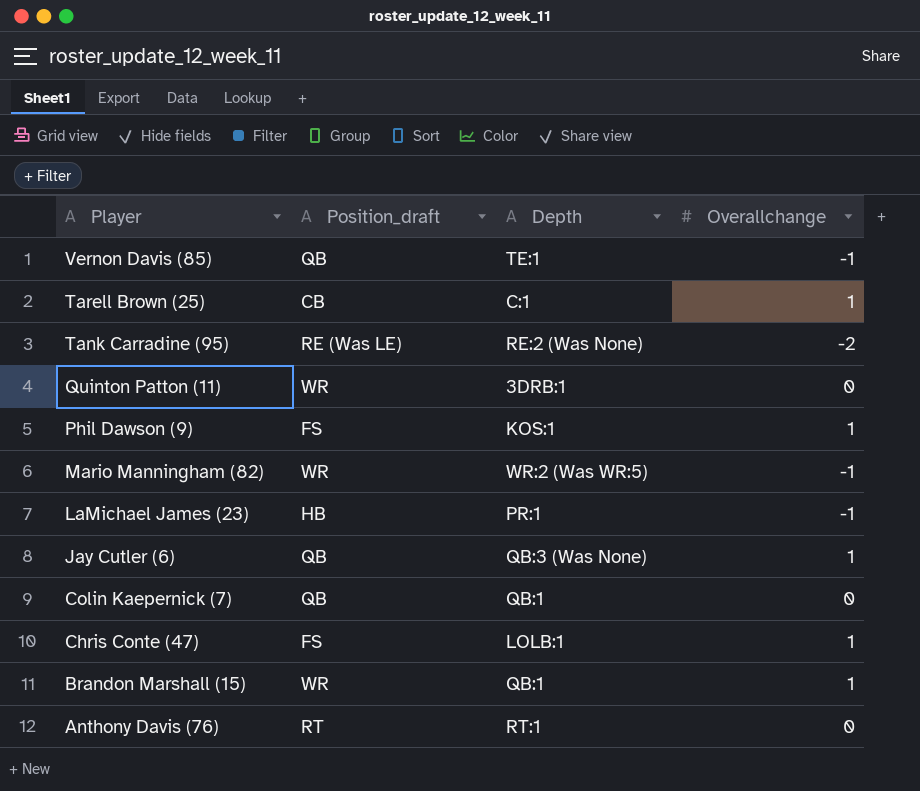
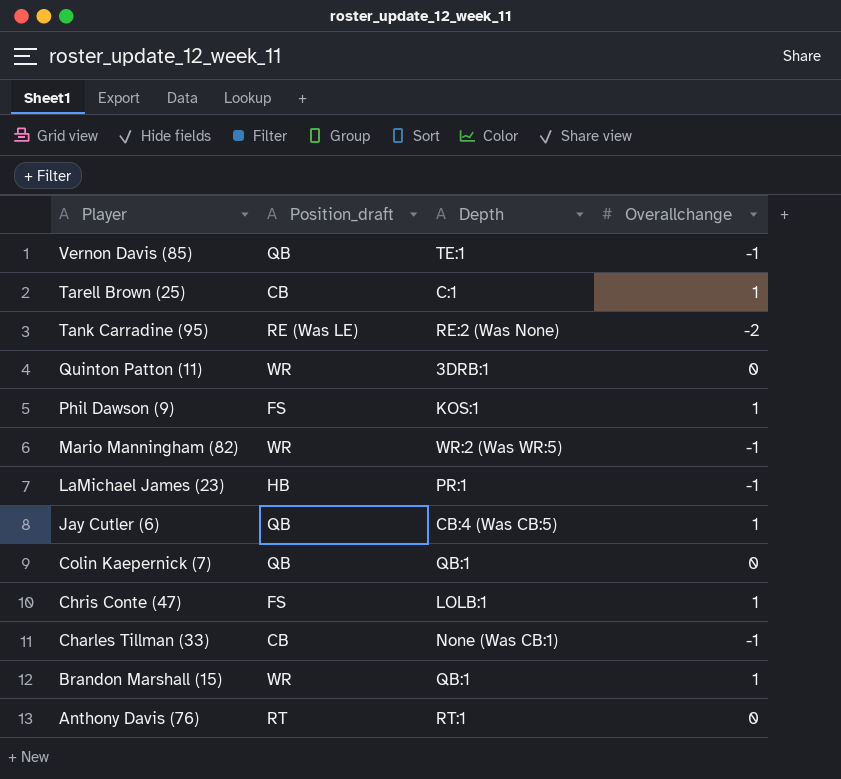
Jay Cutler (6) | Depth: QB:3 (Was None) -> CB:4 (Was CB:5)
row Charles Tillman (33): none -> CB | None (Was CB:1) | -1

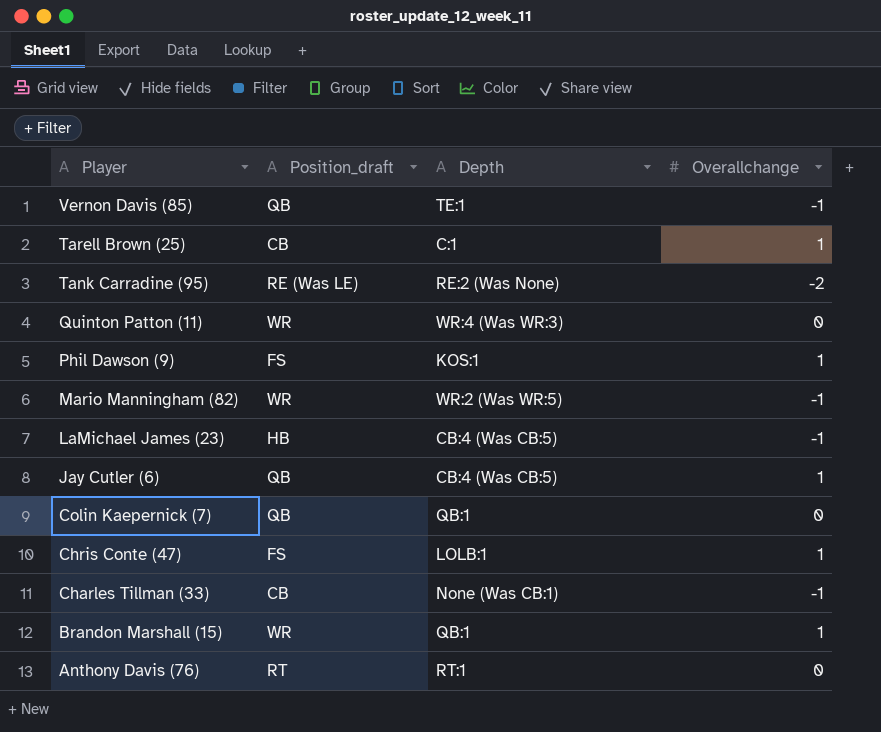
Quinton Patton (11) | Depth: 3DRB:1 -> WR:4 (Was WR:3)
LaMichael James (23) | Depth: PR:1 -> CB:4 (Was CB:5)

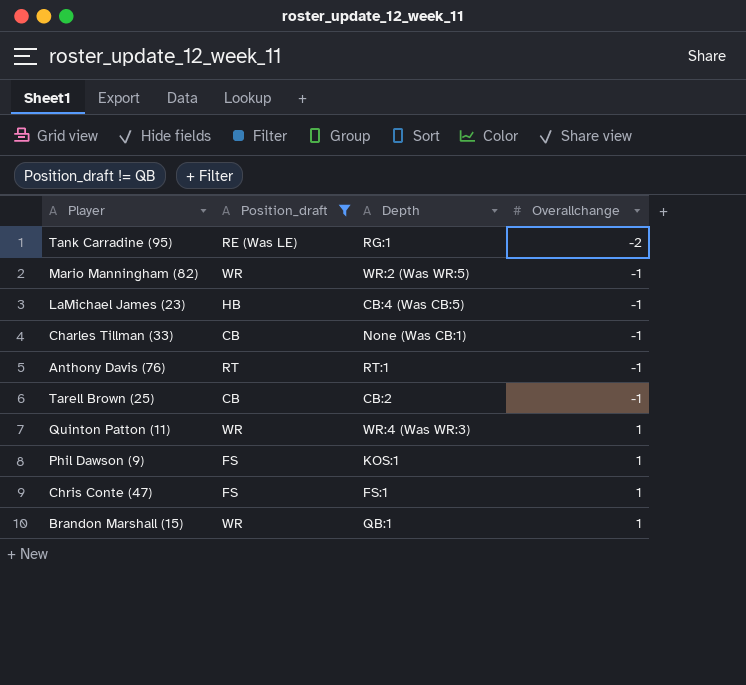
filter: none -> Position_draft != QB
row order: Player descending -> Overallchange ascending
Tank Carradine (95) | Depth: RE:2 (Was None) -> RG:1
Anthony Davis (76) | Overallchange: 0 -> -1
Tarell Brown (25) | Depth: C:1 -> CB:2
Tarell Brown (25) | Overallchange: 1 -> -1
Quinton Patton (11) | Overallchange: 0 -> 1
Chris Conte (47) | Depth: LOLB:1 -> FS:1

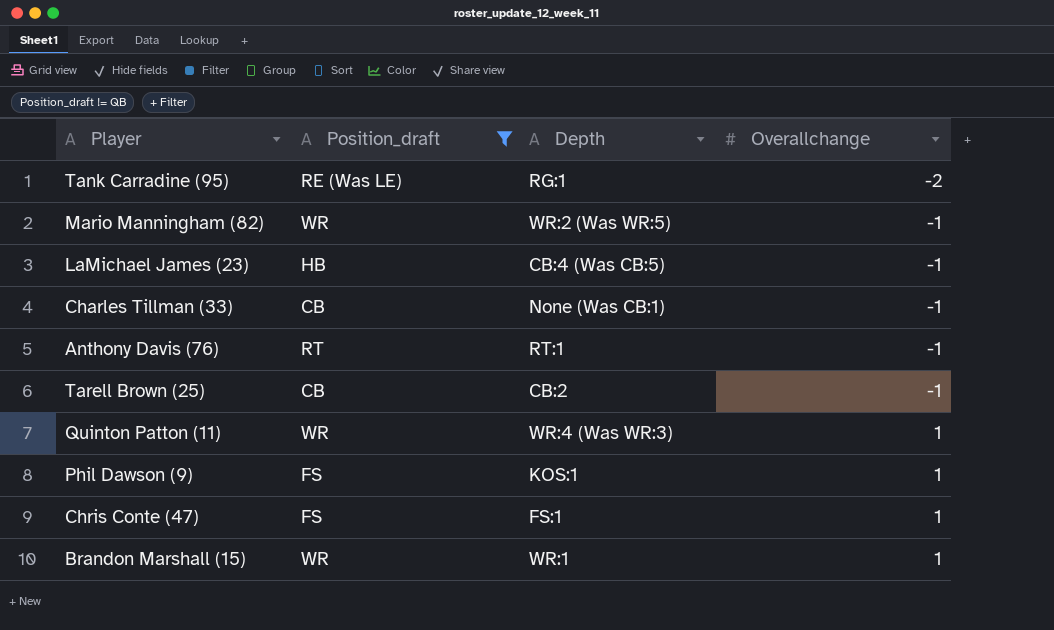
Brandon Marshall (15) | Depth: QB:1 -> WR:1

